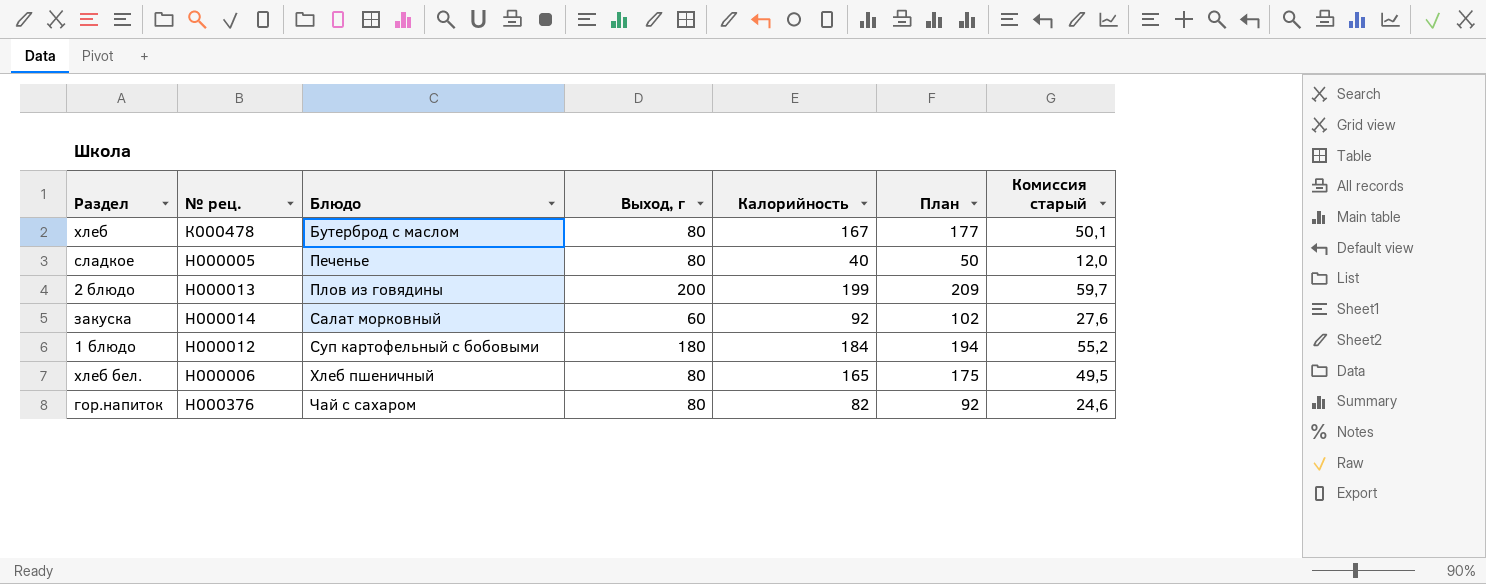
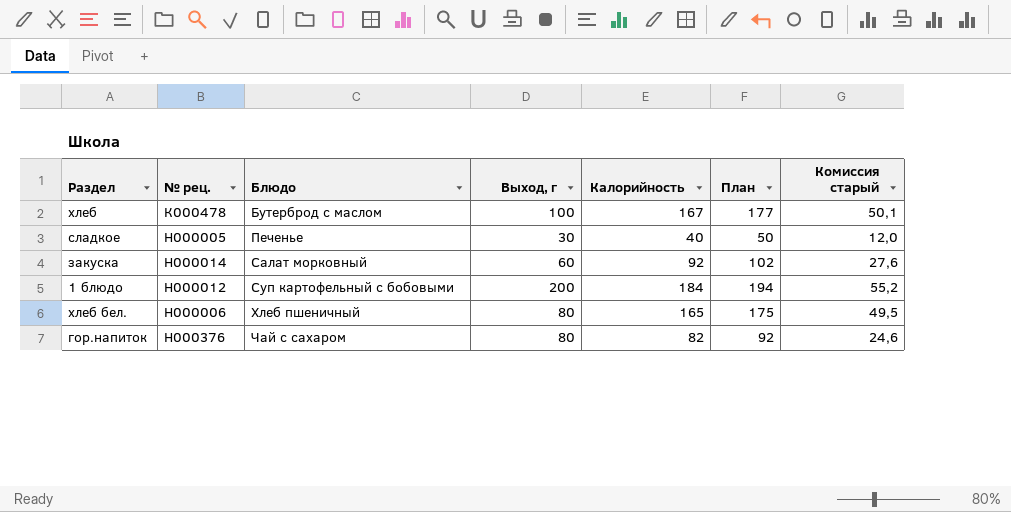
row 2 блюдо: Н000013 | Плов из говядины | 200 | 199 | 209 | 59,7 -> none
хлеб | Выход, г: 80 -> 100
сладкое | Выход, г: 80 -> 30
1 блюдо | Выход, г: 180 -> 200

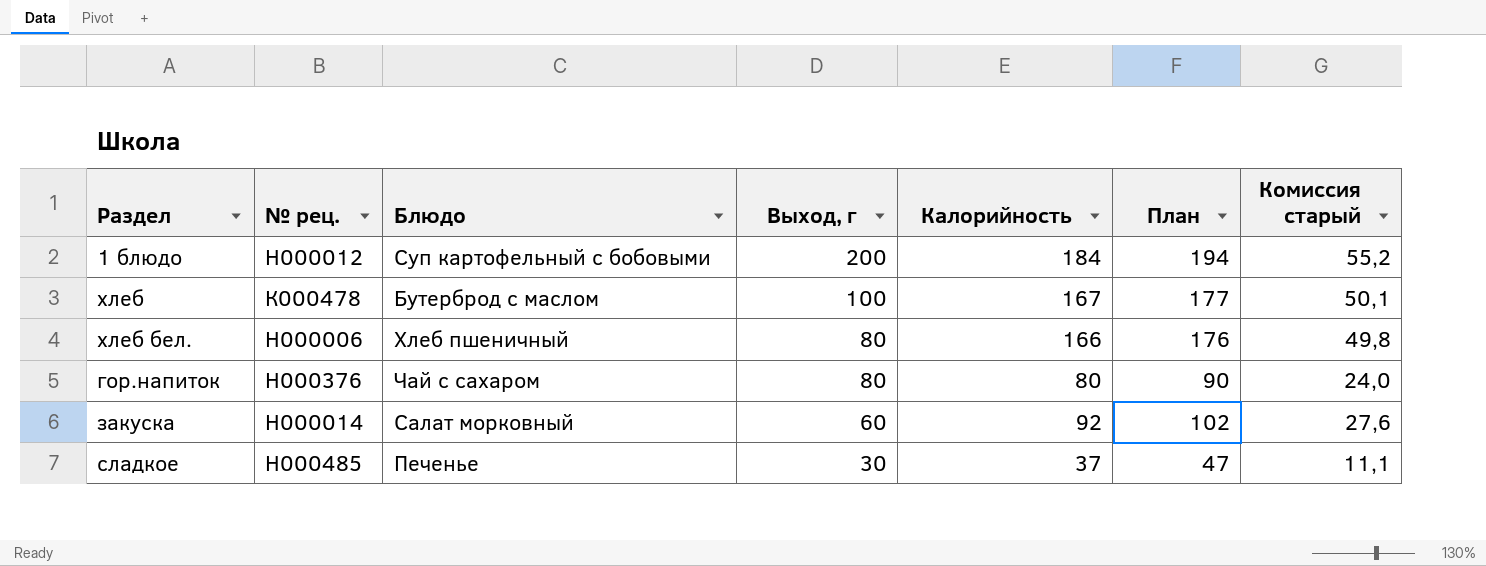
row order: Блюдо ascending -> Выход, г descending
хлеб бел. | Калорийность: 165 -> 166
хлеб бел. | План: 175 -> 176
хлеб бел. | Комиссия старый: 49,5 -> 49,8
гор.напиток | Калорийность: 82 -> 80
гор.напиток | План: 92 -> 90
гор.напиток | Комиссия старый: 24,6 -> 24,0
сладкое | № рец.: Н000005 -> Н000485
сладкое | Калорийность: 40 -> 37
сладкое | План: 50 -> 47
сладкое | Комиссия старый: 12,0 -> 11,1

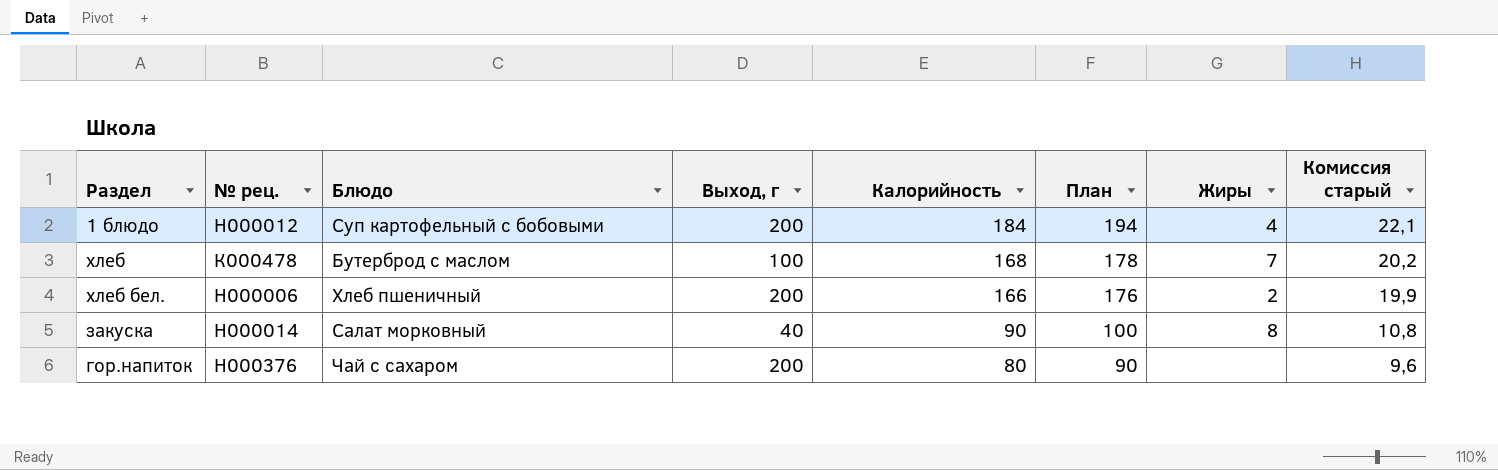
row order: Выход, г descending -> Калорийность descending
column Жиры | position: none -> 7
column Комиссия старый | formula: [Калорийность] * 0,3 -> [Калорийность] * 0,12
row сладкое: Н000485 | Печенье | 30 | 37 | 47 | 11,1 -> none
хлеб | Калорийность: 167 -> 168
хлеб | План: 177 -> 178
хлеб бел. | Выход, г: 80 -> 200
закуска | Выход, г: 60 -> 40
закуска | Калорийность: 92 -> 90
закуска | План: 102 -> 100
гор.напиток | Выход, г: 80 -> 200

